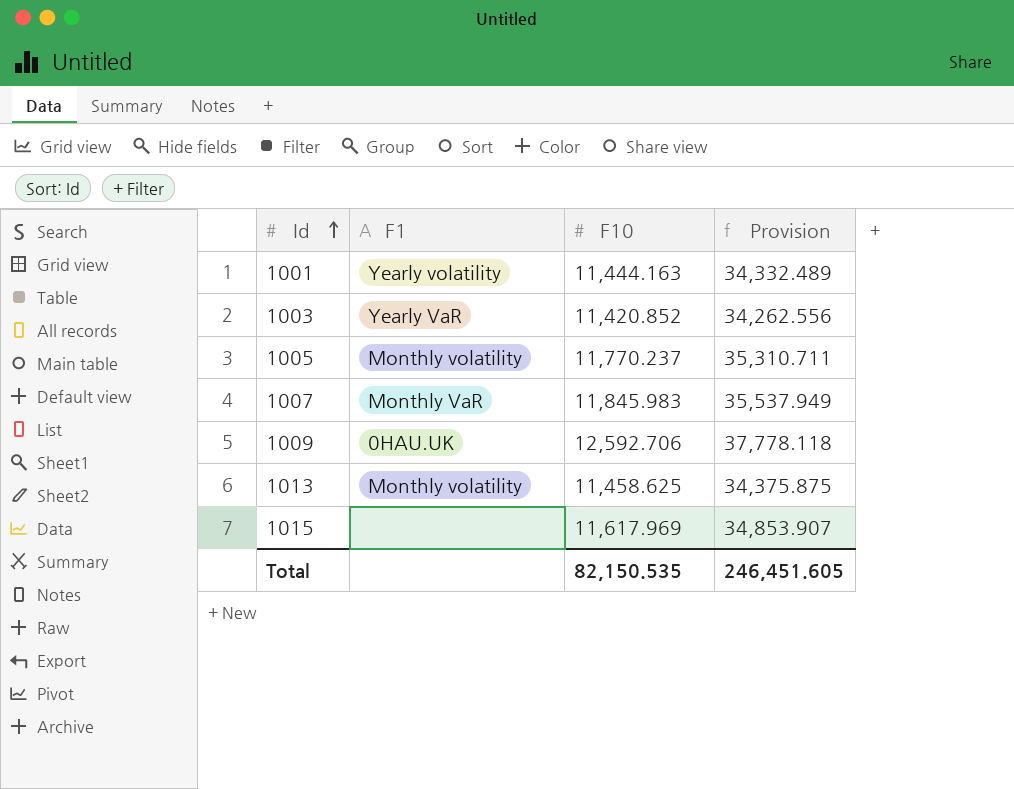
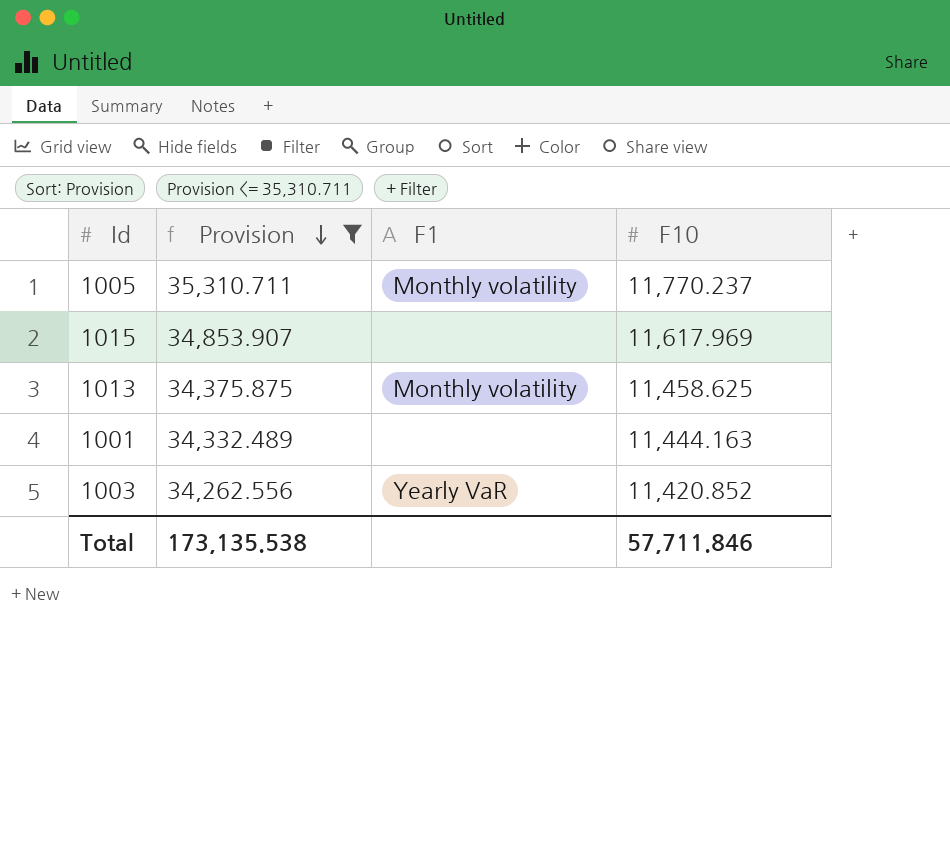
filter: none -> Provision <= 35,310.711
row order: Id ascending -> Provision descending
column Provision | position: 4 -> 2
1001 | F1: Yearly volatility -> none
Total | Provision: 246,451.605 -> 173,135.538
Total | F10: 82,150.535 -> 57,711.846

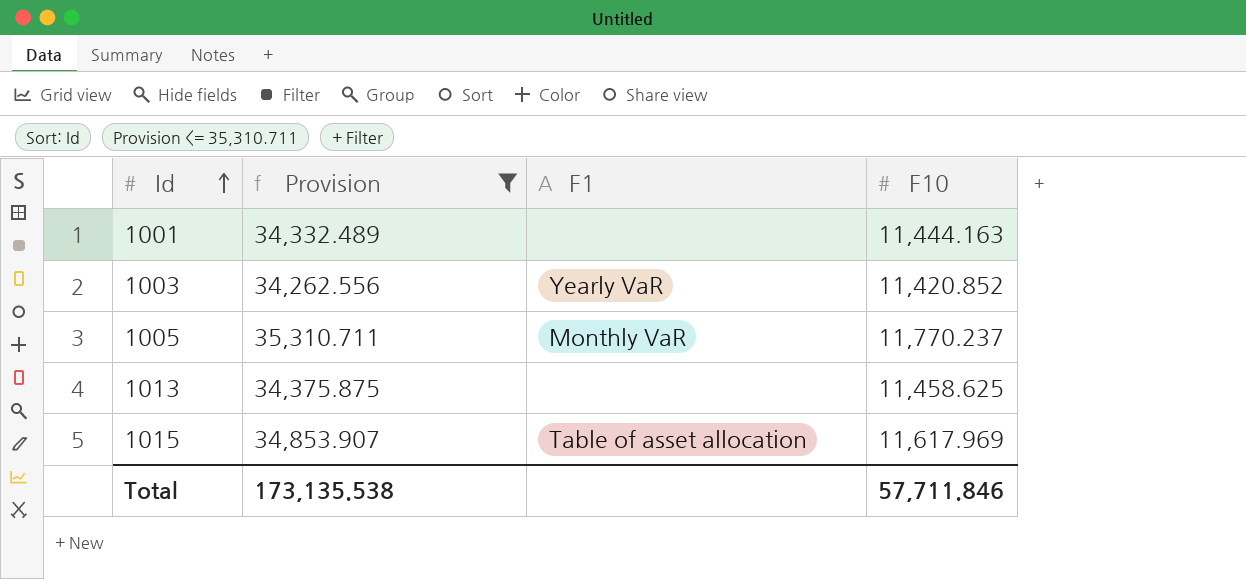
row order: Provision descending -> Id ascending
1005 | F1: Monthly volatility -> Monthly VaR
1013 | F1: Monthly volatility -> none
1015 | F1: none -> Table of asset allocation

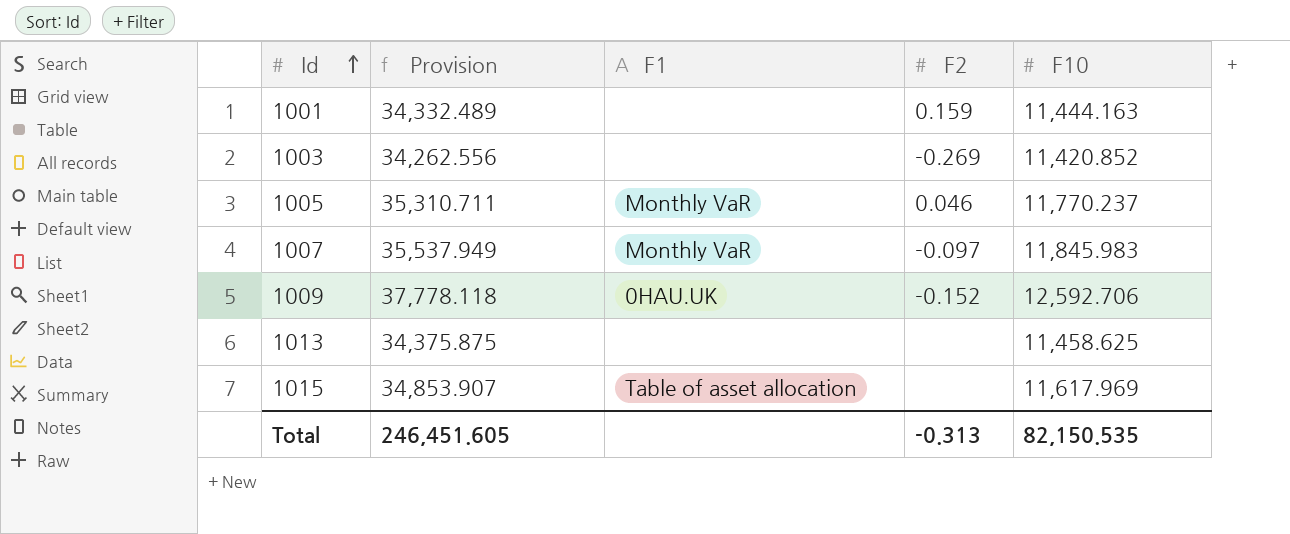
filter: Provision <= 35,310.711 -> none
column F2 | position: none -> 4
1003 | F1: Yearly VaR -> none
Total | Provision: 173,135.538 -> 246,451.605
Total | F10: 57,711.846 -> 82,150.535

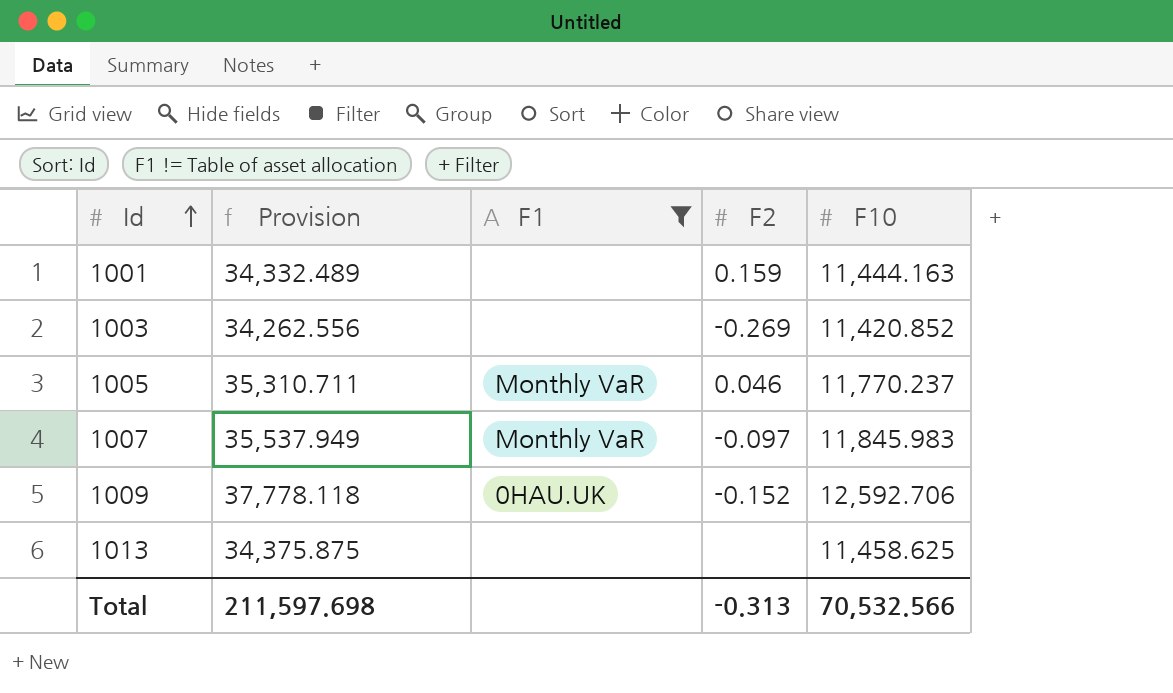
filter: none -> F1 != Table of asset allocation
Total | Provision: 246,451.605 -> 211,597.698
Total | F10: 82,150.535 -> 70,532.566

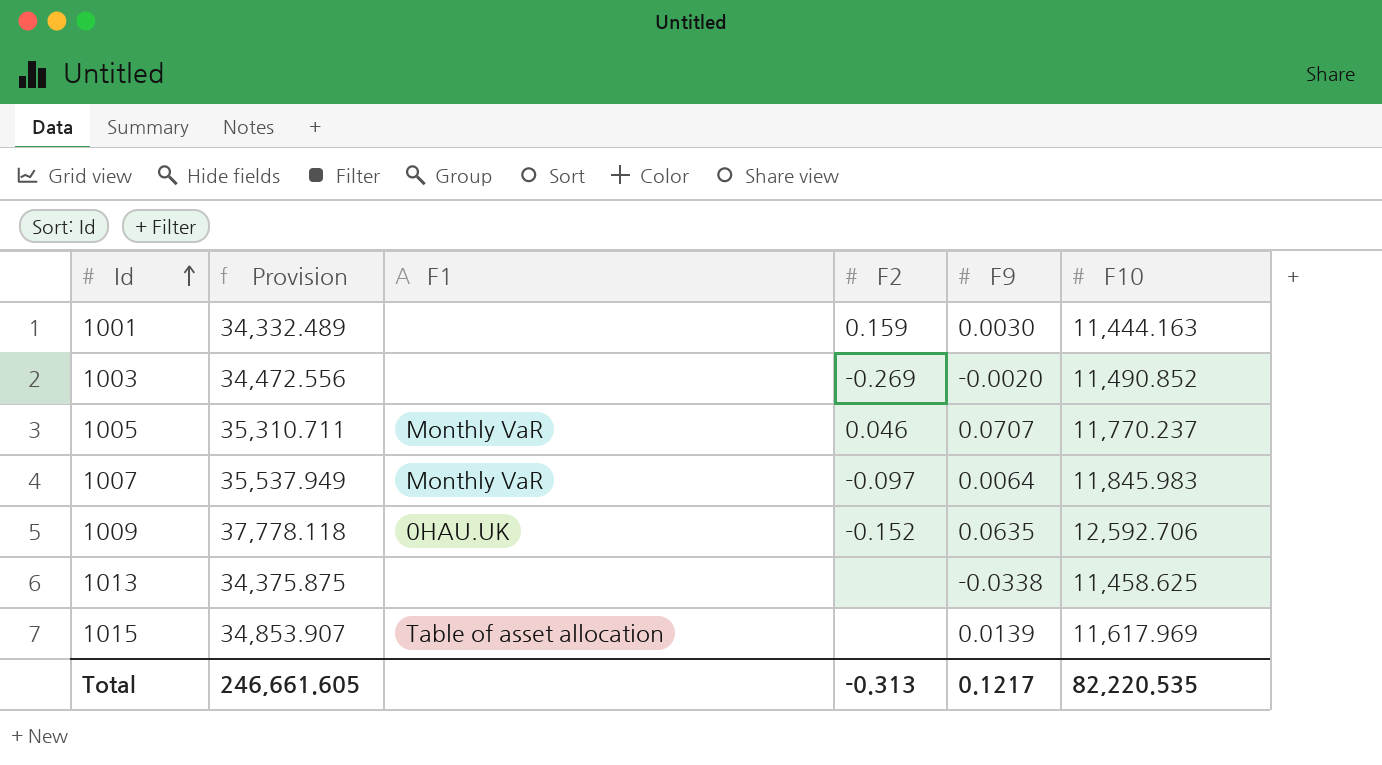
filter: F1 != Table of asset allocation -> none
column F9 | position: none -> 5
1003 | Provision: 34,262.556 -> 34,472.556
1003 | F10: 11,420.852 -> 11,490.852
Total | Provision: 211,597.698 -> 246,661.605
Total | F10: 70,532.566 -> 82,220.535

